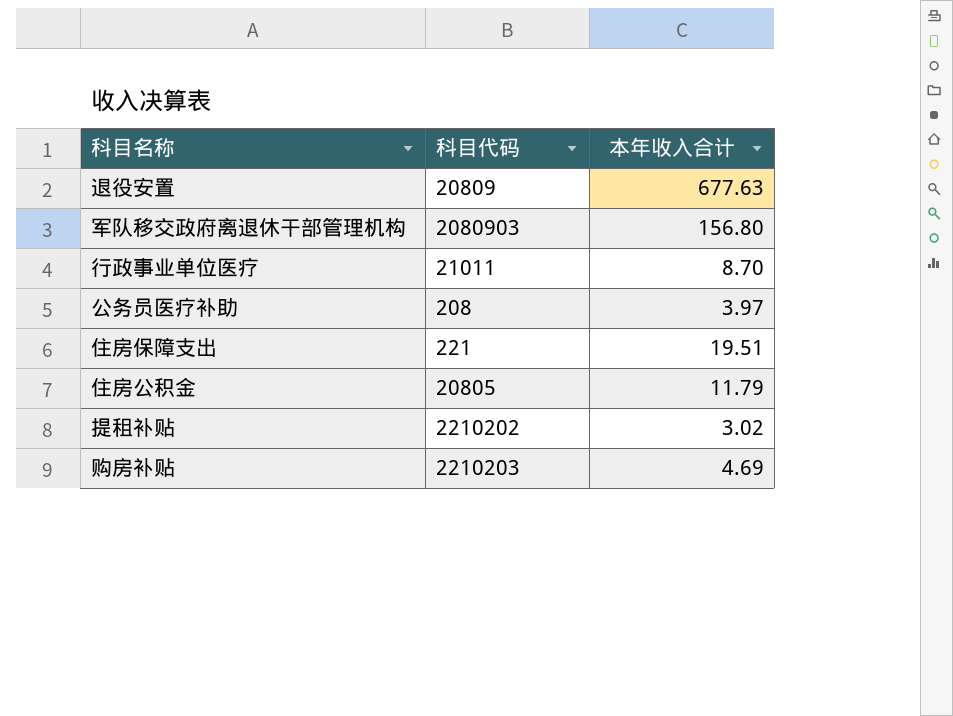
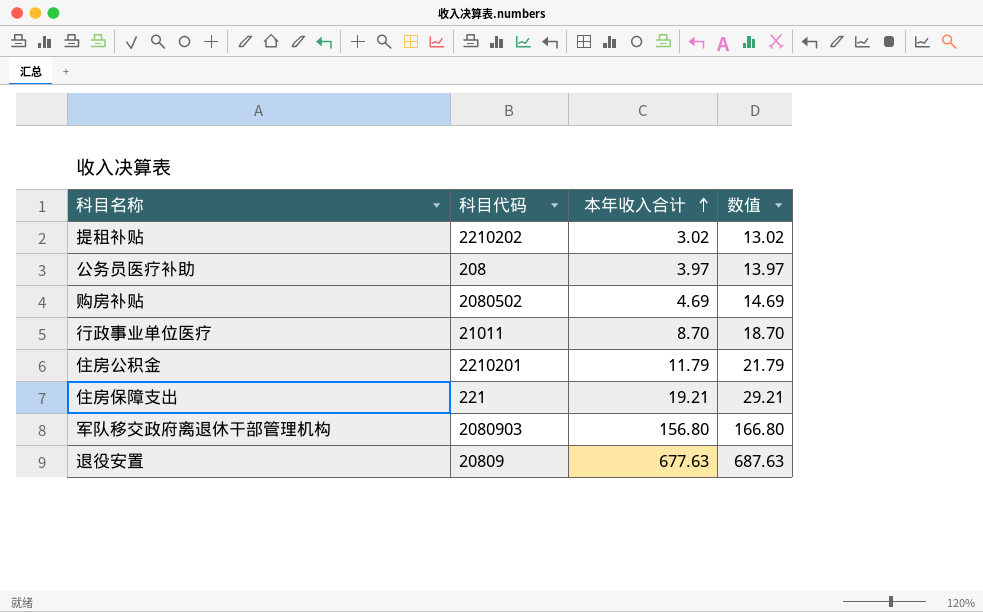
row order: none -> 本年收入合计 ascending
column 数值 | formula: none -> [本年收入合计] + 10
购房补贴 | 科目代码: 2210203 -> 2080502
住房公积金 | 科目代码: 20805 -> 2210201
住房保障支出 | 本年收入合计: 19.51 -> 19.21

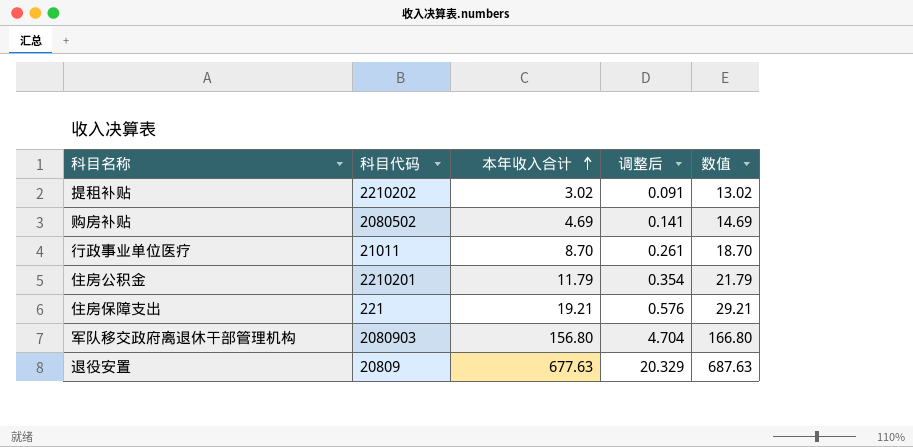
column 调整后 | formula: none -> [本年收入合计] * 0.03
row 公务员医疗补助: 208 | 3.97 | 13.97 -> none

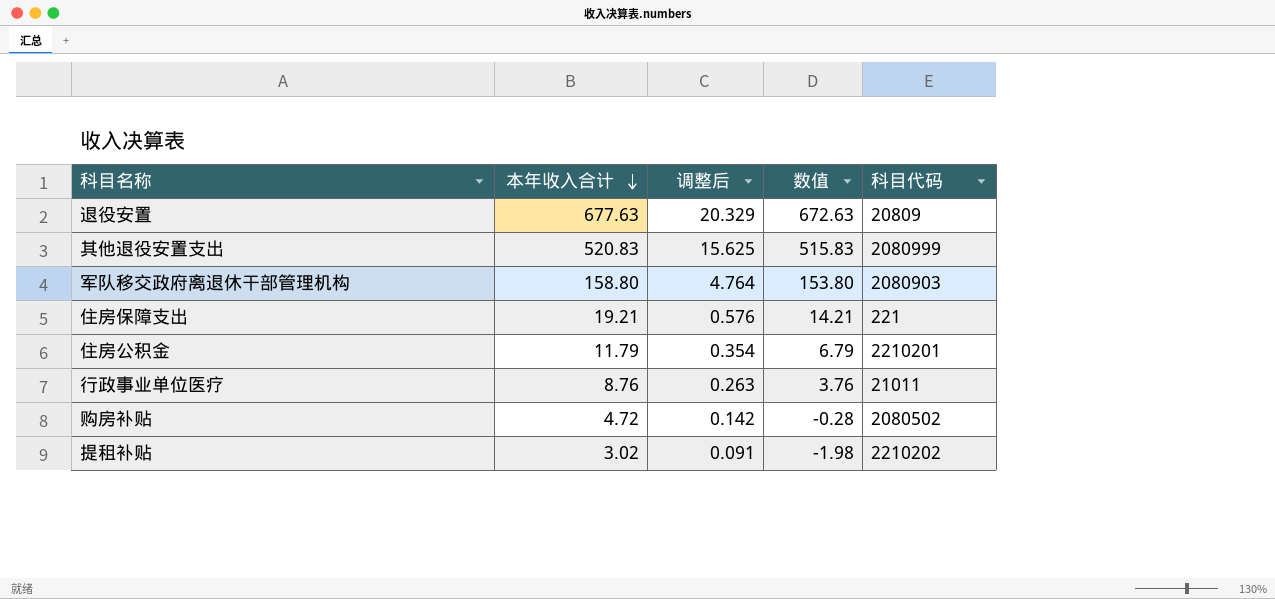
row order: 本年收入合计 ascending -> 本年收入合计 descending
column 数值 | formula: [本年收入合计] + 10 -> [本年收入合计] - 5
column 科目代码 | position: 2 -> 5
row 其他退役安置支出: none -> 520.83 | 15.625 | 515.83 | 2080999
军队移交政府离退休干部管理机构 | 本年收入合计: 156.80 -> 158.80
军队移交政府离退休干部管理机构 | 调整后: 4.704 -> 4.764
行政事业单位医疗 | 本年收入合计: 8.70 -> 8.76
行政事业单位医疗 | 调整后: 0.261 -> 0.263
购房补贴 | 本年收入合计: 4.69 -> 4.72
购房补贴 | 调整后: 0.141 -> 0.142

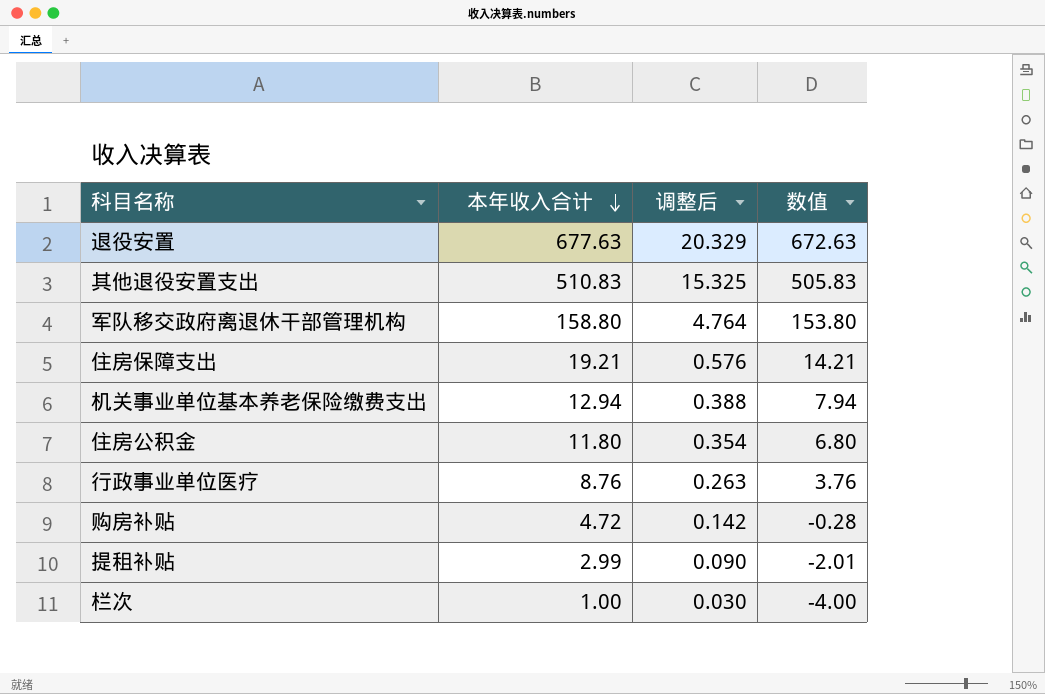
column 科目代码 | position: 5 -> none
其他退役安置支出 | 本年收入合计: 520.83 -> 510.83
其他退役安置支出 | 调整后: 15.625 -> 15.325
其他退役安置支出 | 数值: 515.83 -> 505.83
row 机关事业单位基本养老保险缴费支出: none -> 12.94 | 0.388 | 7.94
住房公积金 | 本年收入合计: 11.79 -> 11.80
住房公积金 | 数值: 6.79 -> 6.80
提租补贴 | 本年收入合计: 3.02 -> 2.99
提租补贴 | 调整后: 0.091 -> 0.090
提租补贴 | 数值: -1.98 -> -2.01
row 栏次: none -> 1.00 | 0.030 | -4.00

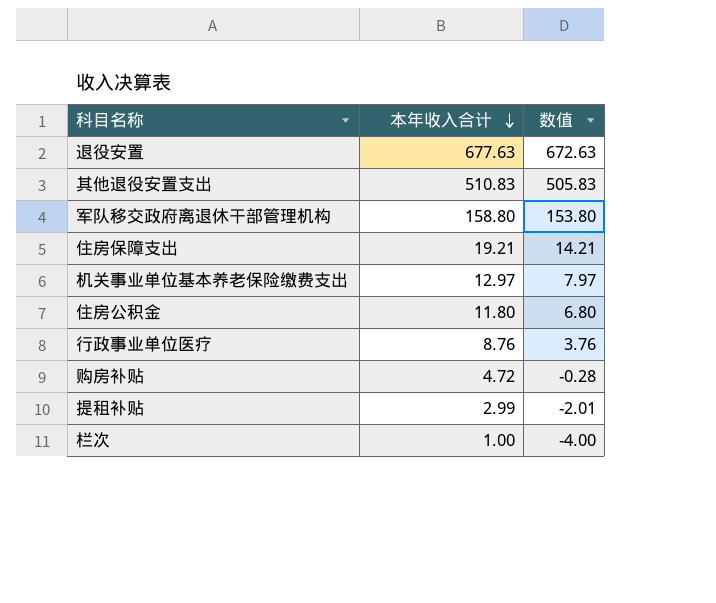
column 调整后 | formula: [本年收入合计] * 0.03 -> none
机关事业单位基本养老保险缴费支出 | 本年收入合计: 12.94 -> 12.97
机关事业单位基本养老保险缴费支出 | 数值: 7.94 -> 7.97

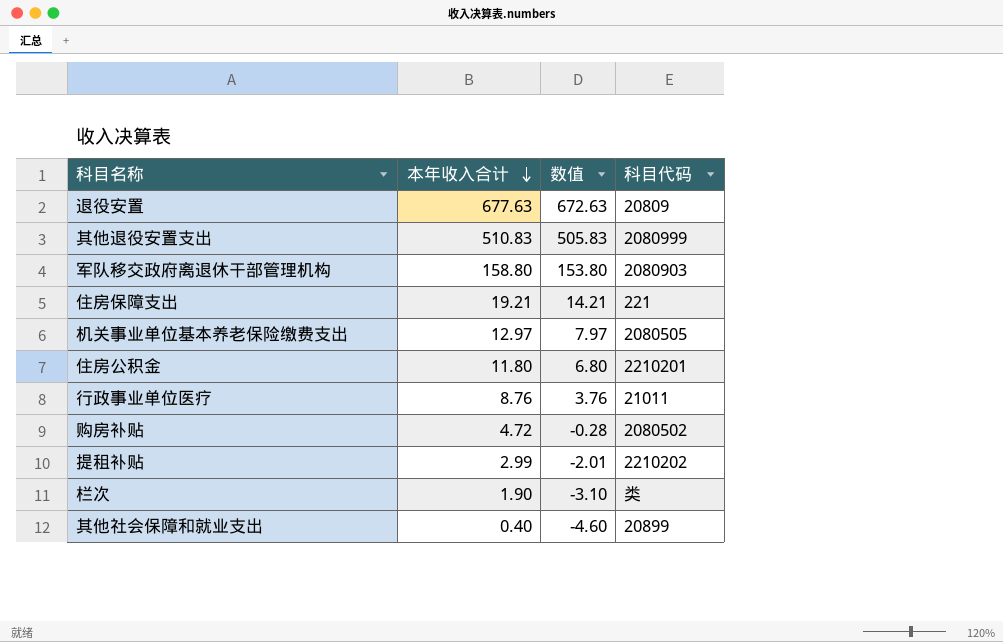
column 科目代码 | position: none -> 4
栏次 | 本年收入合计: 1.00 -> 1.90
栏次 | 数值: -4.00 -> -3.10
row 其他社会保障和就业支出: none -> 0.40 | -4.60 | 20899

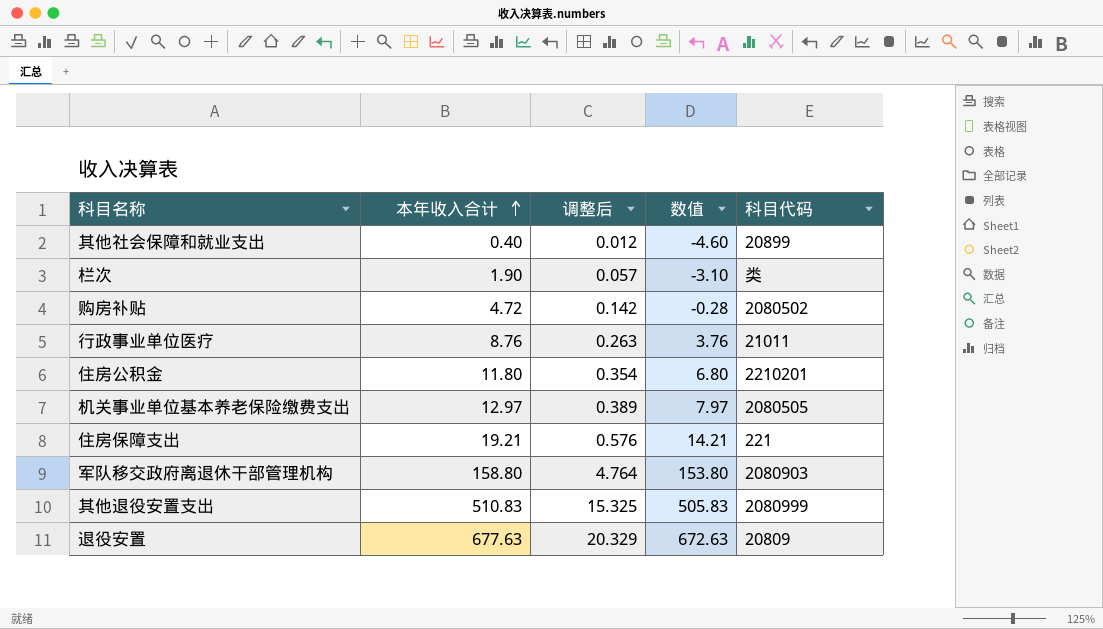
row order: 本年收入合计 descending -> 本年收入合计 ascending
column 调整后 | formula: none -> [本年收入合计] * 0.03
row 提租补贴: 2.99 | -2.01 | 2210202 -> none

